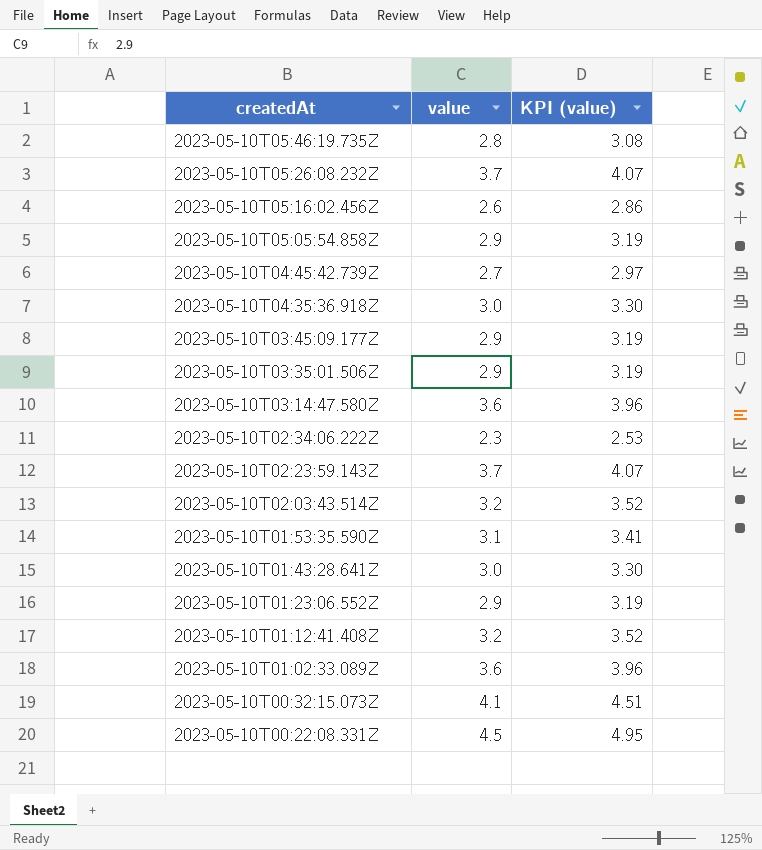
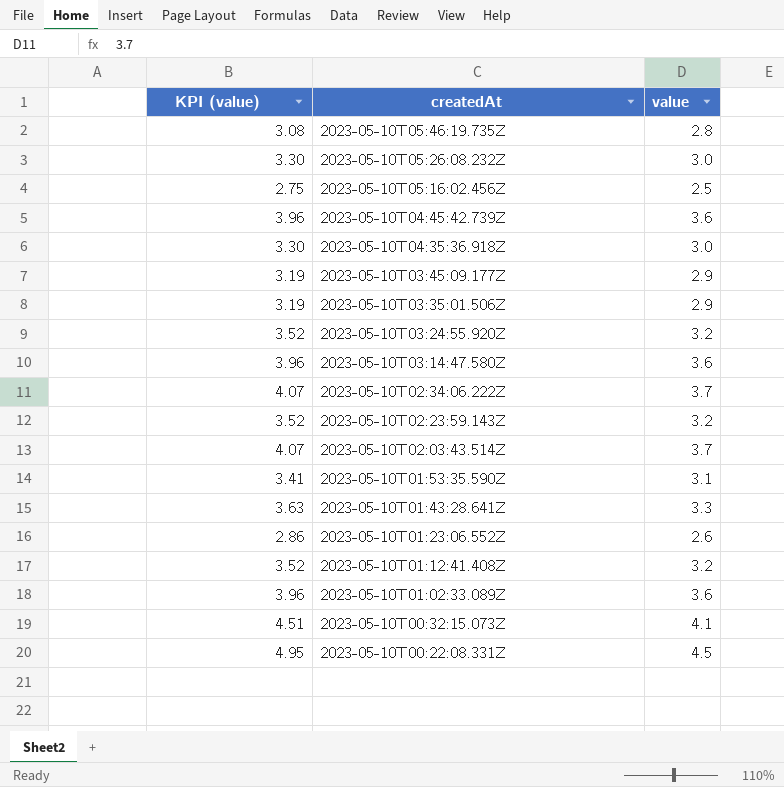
column KPI (value) | position: 3 -> 1
row 2023-05-10T05:05:54.858Z: 2.9 | 3.19 -> none
2023-05-10T05:26:08.232Z | KPI (value): 4.07 -> 3.30
2023-05-10T05:26:08.232Z | value: 3.7 -> 3.0
2023-05-10T05:16:02.456Z | KPI (value): 2.86 -> 2.75
2023-05-10T05:16:02.456Z | value: 2.6 -> 2.5
2023-05-10T04:45:42.739Z | KPI (value): 2.97 -> 3.96
2023-05-10T04:45:42.739Z | value: 2.7 -> 3.6
row 2023-05-10T03:24:55.920Z: none -> 3.52 | 3.2
2023-05-10T02:34:06.222Z | KPI (value): 2.53 -> 4.07
2023-05-10T02:34:06.222Z | value: 2.3 -> 3.7
2023-05-10T02:23:59.143Z | KPI (value): 4.07 -> 3.52
2023-05-10T02:23:59.143Z | value: 3.7 -> 3.2
2023-05-10T02:03:43.514Z | KPI (value): 3.52 -> 4.07
2023-05-10T02:03:43.514Z | value: 3.2 -> 3.7
2023-05-10T01:43:28.641Z | KPI (value): 3.30 -> 3.63
2023-05-10T01:43:28.641Z | value: 3.0 -> 3.3
2023-05-10T01:23:06.552Z | KPI (value): 3.19 -> 2.86
2023-05-10T01:23:06.552Z | value: 2.9 -> 2.6

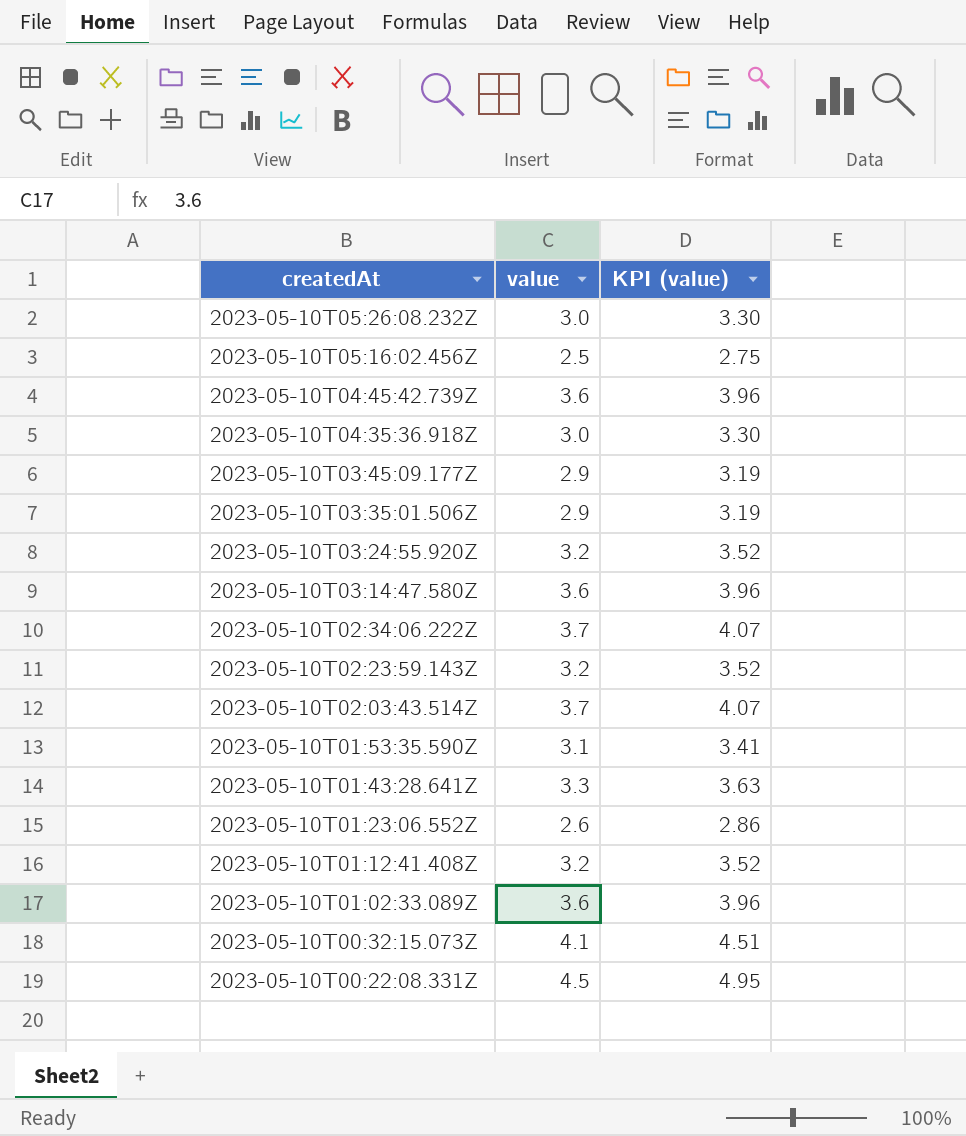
column KPI (value) | position: 1 -> 3
row 2023-05-10T05:46:19.735Z: 3.08 | 2.8 -> none

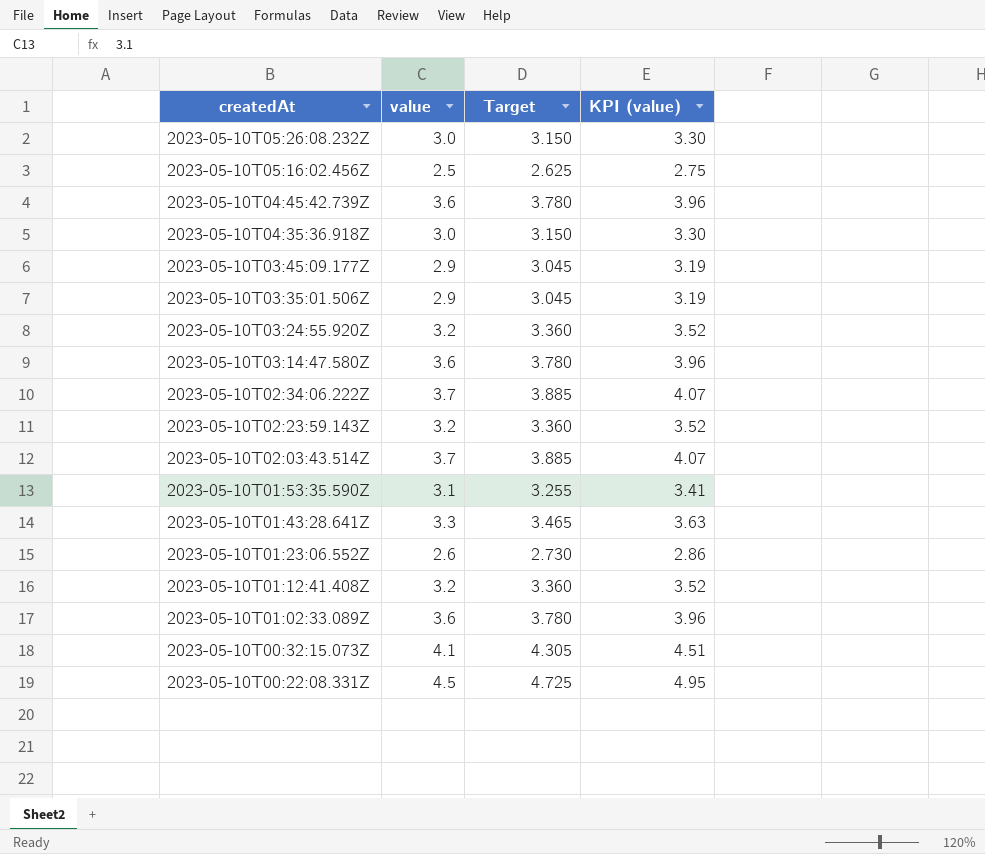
column Target | formula: none -> [value] * 1.05

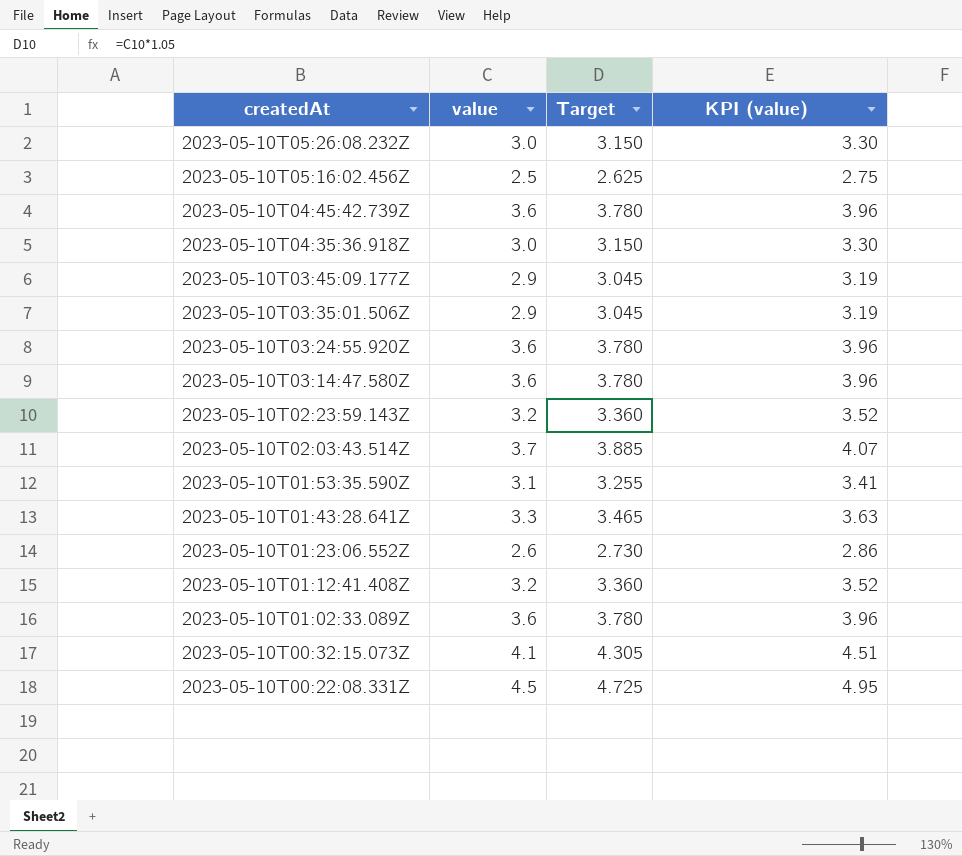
row 2023-05-10T02:34:06.222Z: 3.7 | 3.885 | 4.07 -> none
2023-05-10T03:24:55.920Z | value: 3.2 -> 3.6
2023-05-10T03:24:55.920Z | Target: 3.360 -> 3.780
2023-05-10T03:24:55.920Z | KPI (value): 3.52 -> 3.96

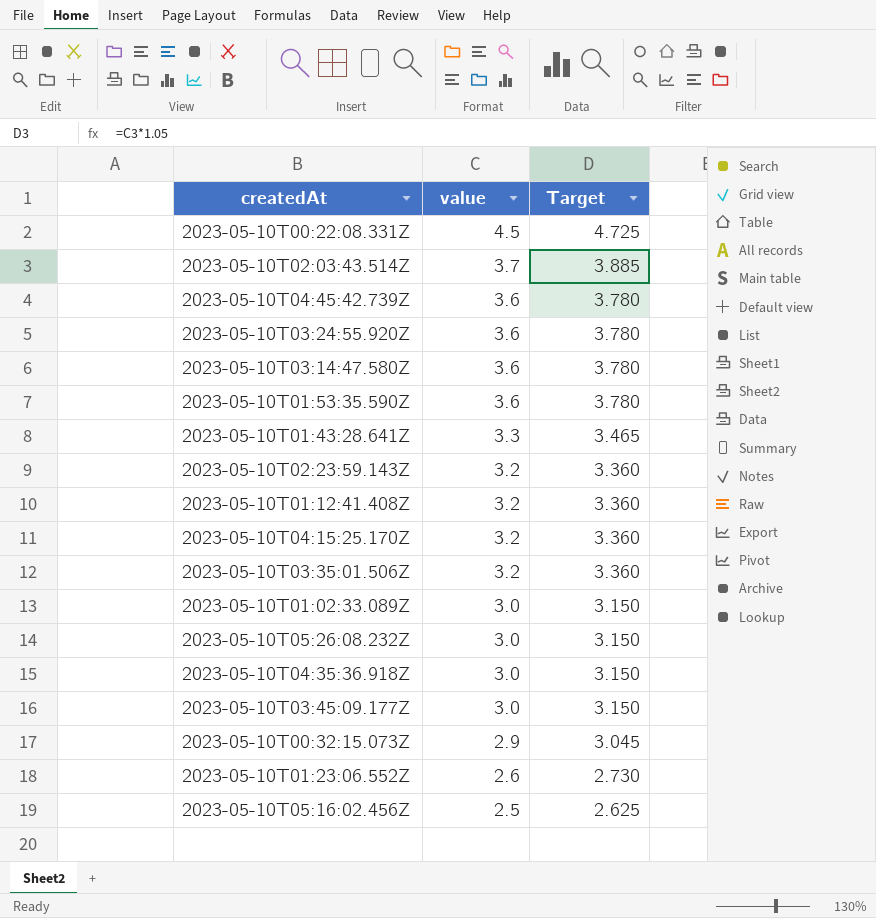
row order: createdAt descending -> value descending
column KPI (value) | formula: [value] * 1.1 -> none
2023-05-10T01:53:35.590Z | value: 3.1 -> 3.6
2023-05-10T01:53:35.590Z | Target: 3.255 -> 3.780
row 2023-05-10T04:15:25.170Z: none -> 3.2 | 3.360
2023-05-10T03:35:01.506Z | value: 2.9 -> 3.2
2023-05-10T03:35:01.506Z | Target: 3.045 -> 3.360
2023-05-10T01:02:33.089Z | value: 3.6 -> 3.0
2023-05-10T01:02:33.089Z | Target: 3.780 -> 3.150
2023-05-10T03:45:09.177Z | value: 2.9 -> 3.0
2023-05-10T03:45:09.177Z | Target: 3.045 -> 3.150
2023-05-10T00:32:15.073Z | value: 4.1 -> 2.9
2023-05-10T00:32:15.073Z | Target: 4.305 -> 3.045

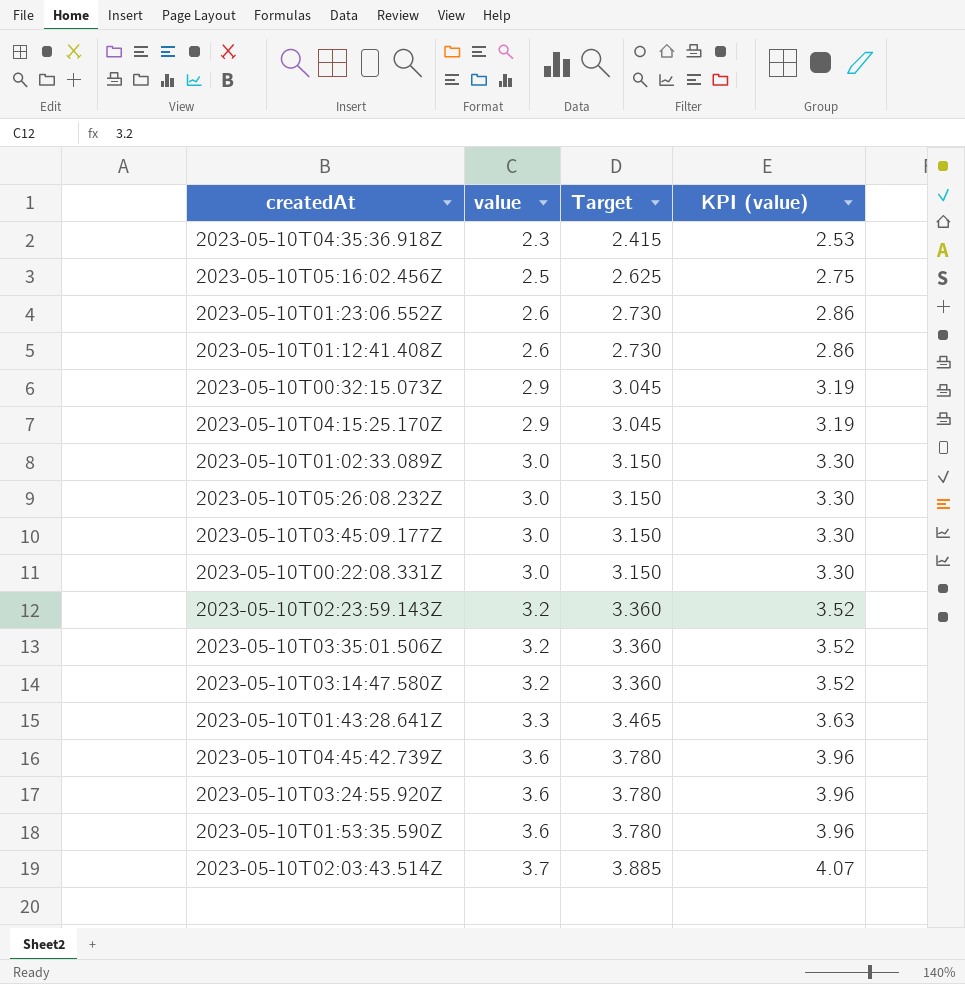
row order: value descending -> value ascending
column KPI (value) | formula: none -> [value] * 1.1
2023-05-10T04:35:36.918Z | value: 3.0 -> 2.3
2023-05-10T04:35:36.918Z | Target: 3.150 -> 2.415
2023-05-10T01:12:41.408Z | value: 3.2 -> 2.6
2023-05-10T01:12:41.408Z | Target: 3.360 -> 2.730
2023-05-10T04:15:25.170Z | value: 3.2 -> 2.9
2023-05-10T04:15:25.170Z | Target: 3.360 -> 3.045
2023-05-10T00:22:08.331Z | value: 4.5 -> 3.0
2023-05-10T00:22:08.331Z | Target: 4.725 -> 3.150
2023-05-10T03:14:47.580Z | value: 3.6 -> 3.2
2023-05-10T03:14:47.580Z | Target: 3.780 -> 3.360

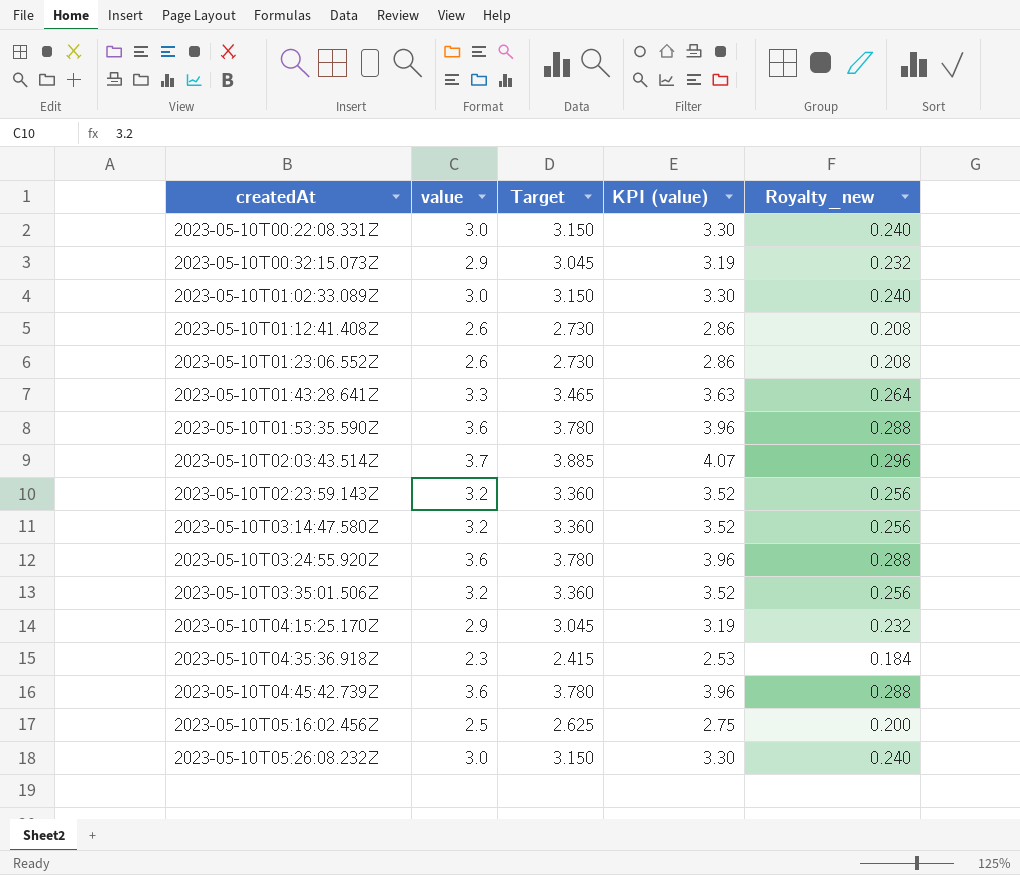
row order: value ascending -> createdAt ascending
column Royalty_new | formula: none -> [value] * 0.08
row 2023-05-10T03:45:09.177Z: 3.0 | 3.150 | 3.30 -> none

